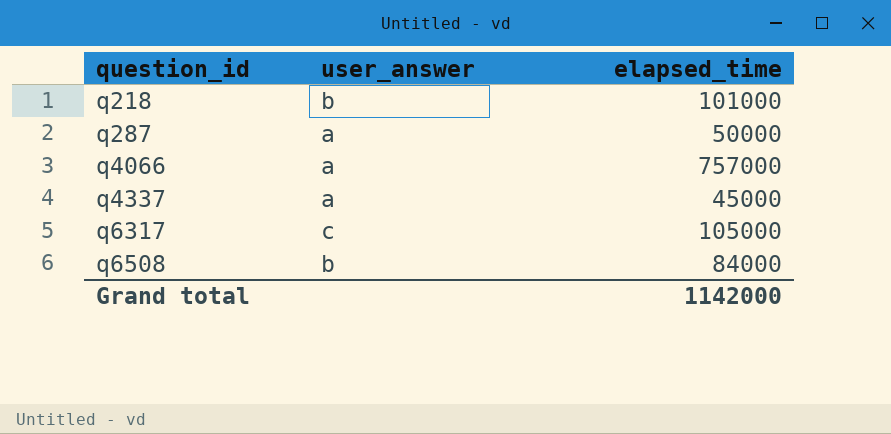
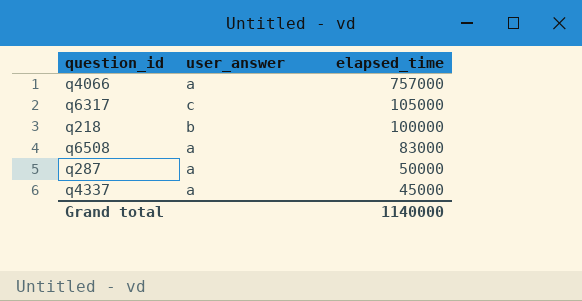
row order: question_id ascending -> elapsed_time descending
q218 | elapsed_time: 101000 -> 100000
q6508 | user_answer: b -> a
q6508 | elapsed_time: 84000 -> 83000
Grand total | elapsed_time: 1142000 -> 1140000

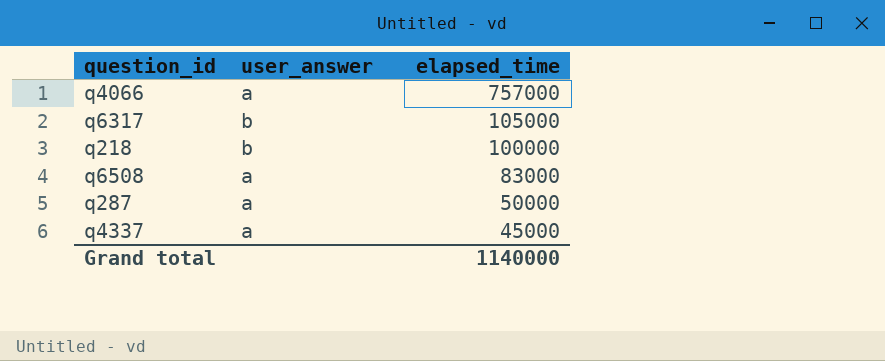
q6317 | user_answer: c -> b

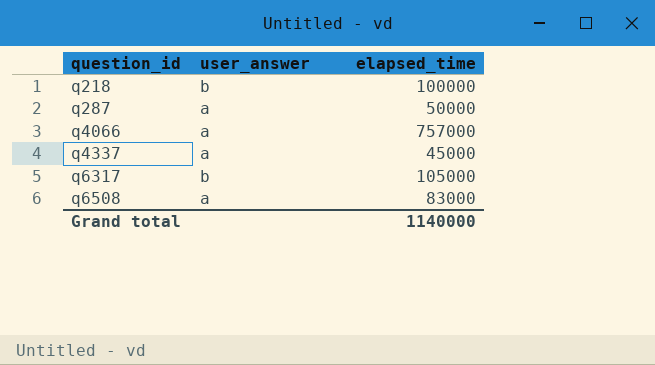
row order: elapsed_time descending -> question_id ascending

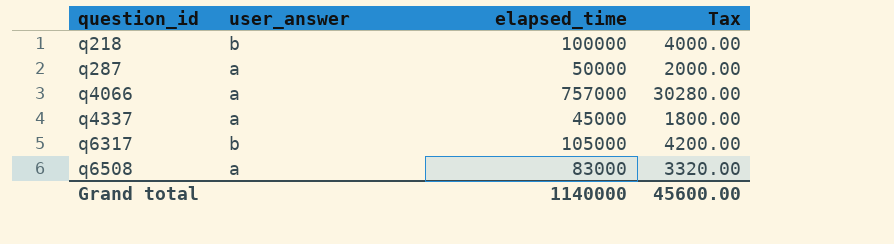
column Tax | formula: none -> [elapsed_time] * 0.04

